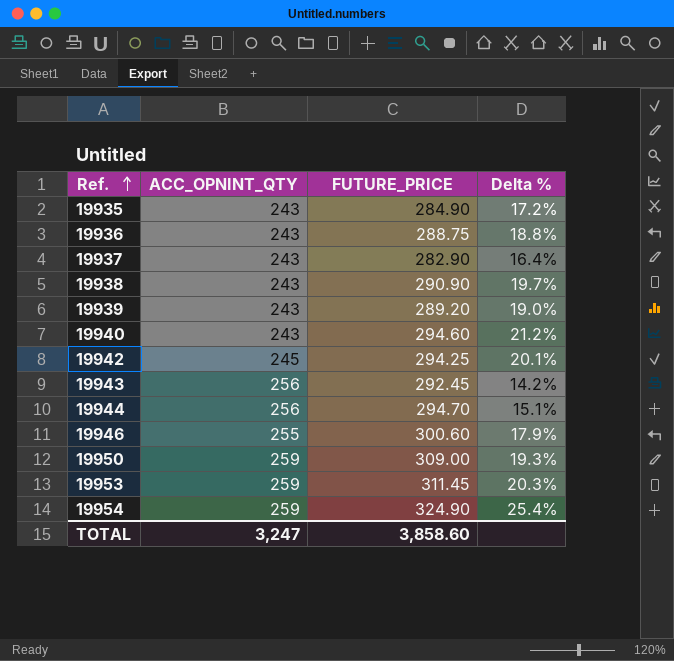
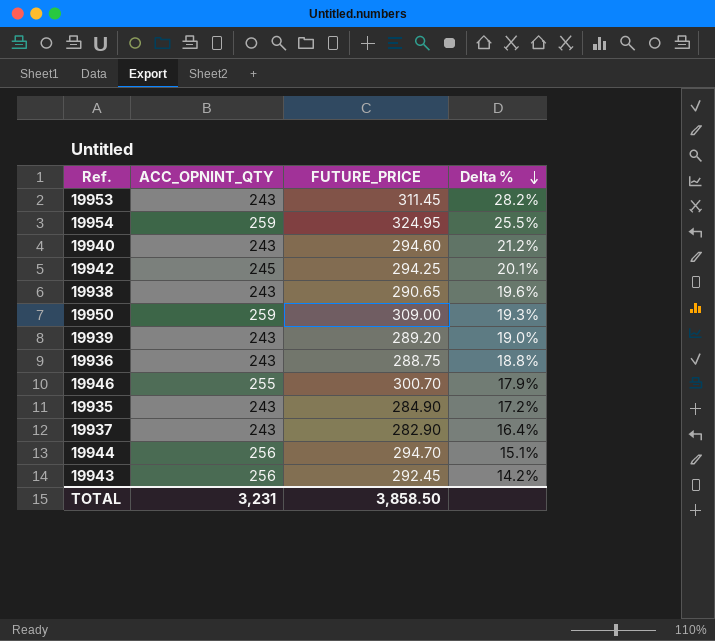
row order: Ref. ascending -> Delta % descending
19953 | ACC_OPNINT_QTY: 259 -> 243
19953 | Delta %: 20.3% -> 28.2%
19954 | FUTURE_PRICE: 324.90 -> 324.95
19954 | Delta %: 25.4% -> 25.5%
19938 | FUTURE_PRICE: 290.90 -> 290.65
19938 | Delta %: 19.7% -> 19.6%
19946 | FUTURE_PRICE: 300.60 -> 300.70
TOTAL | ACC_OPNINT_QTY: 3,247 -> 3,231
TOTAL | FUTURE_PRICE: 3,858.60 -> 3,858.50

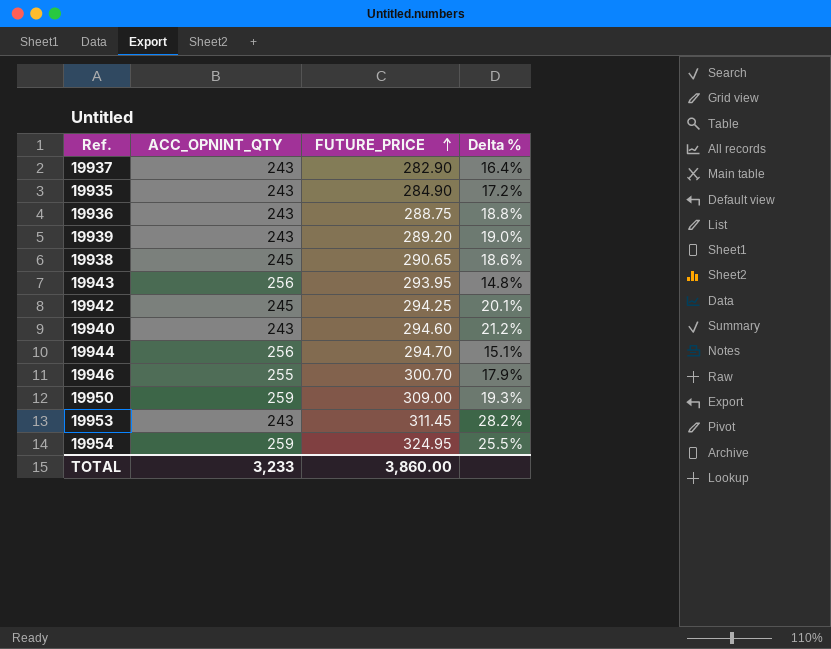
row order: Delta % descending -> FUTURE_PRICE ascending
19938 | ACC_OPNINT_QTY: 243 -> 245
19938 | Delta %: 19.6% -> 18.6%
19943 | FUTURE_PRICE: 292.45 -> 293.95
19943 | Delta %: 14.2% -> 14.8%
TOTAL | ACC_OPNINT_QTY: 3,231 -> 3,233
TOTAL | FUTURE_PRICE: 3,858.50 -> 3,860.00

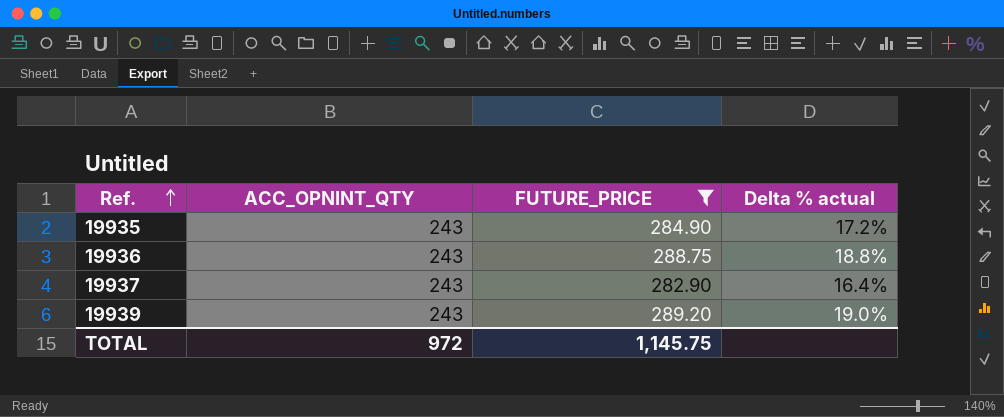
filter: none -> FUTURE_PRICE <= 289.20
row order: FUTURE_PRICE ascending -> Ref. ascending
column name: Delta % -> Delta % actual
TOTAL | ACC_OPNINT_QTY: 3,233 -> 972
TOTAL | FUTURE_PRICE: 3,860.00 -> 1,145.75

